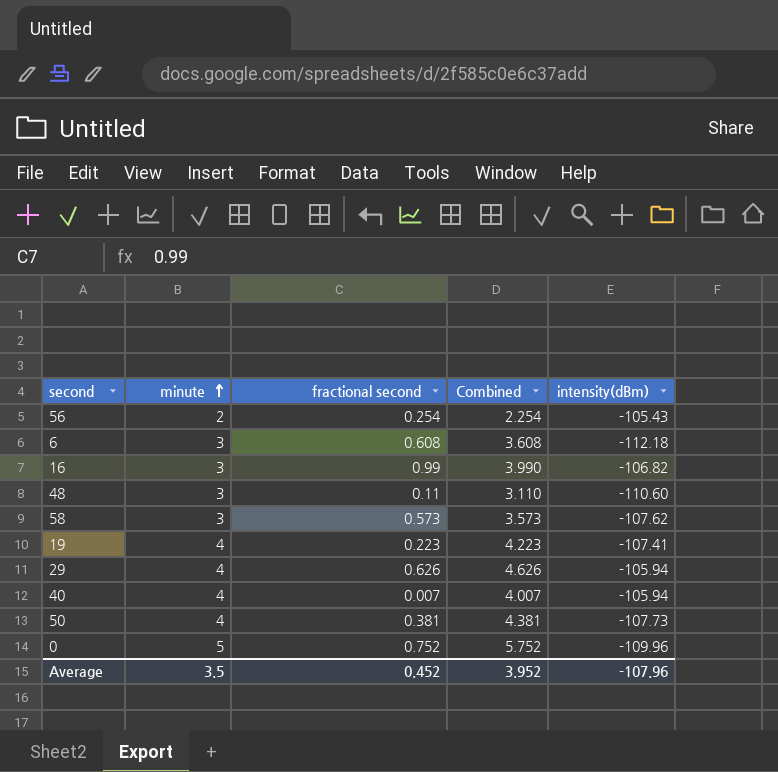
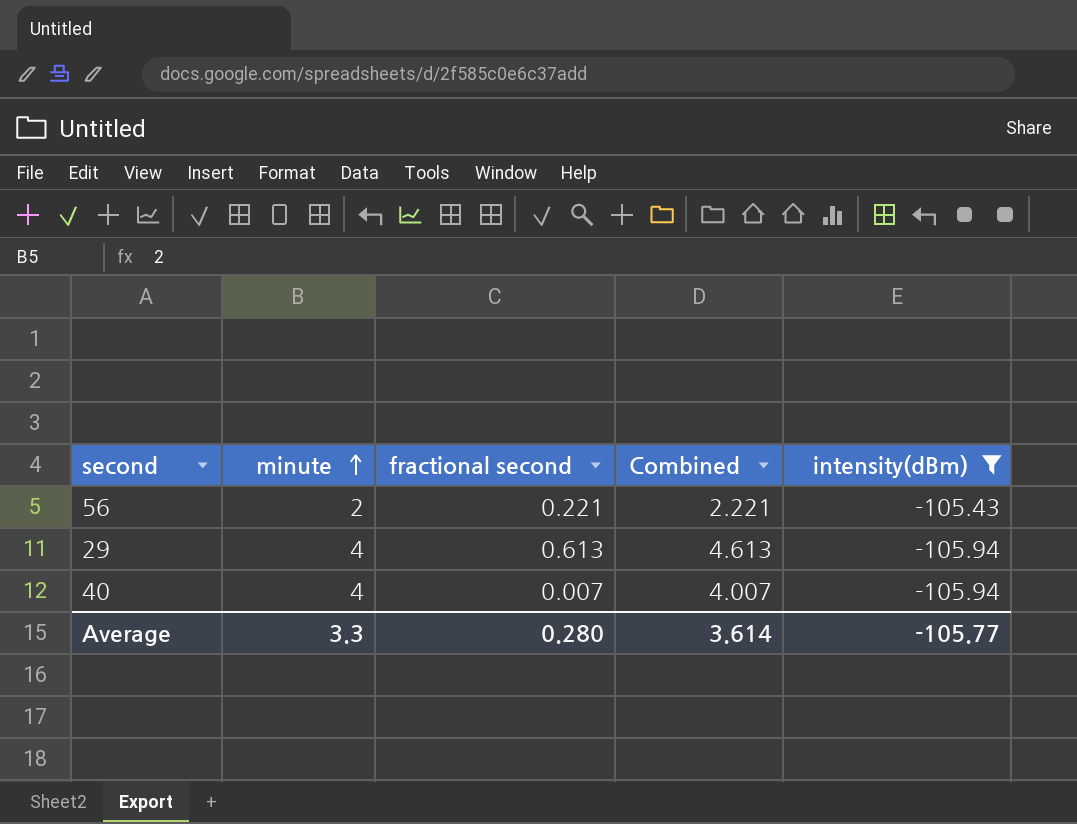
filter: none -> intensity(dBm) >= -105.94
56 | fractional second: 0.254 -> 0.221
56 | Combined: 2.254 -> 2.221
29 | fractional second: 0.626 -> 0.613
29 | Combined: 4.626 -> 4.613
Average | minute: 3.5 -> 3.3
Average | fractional second: 0.452 -> 0.280
Average | Combined: 3.952 -> 3.614
Average | intensity(dBm): -107.96 -> -105.77

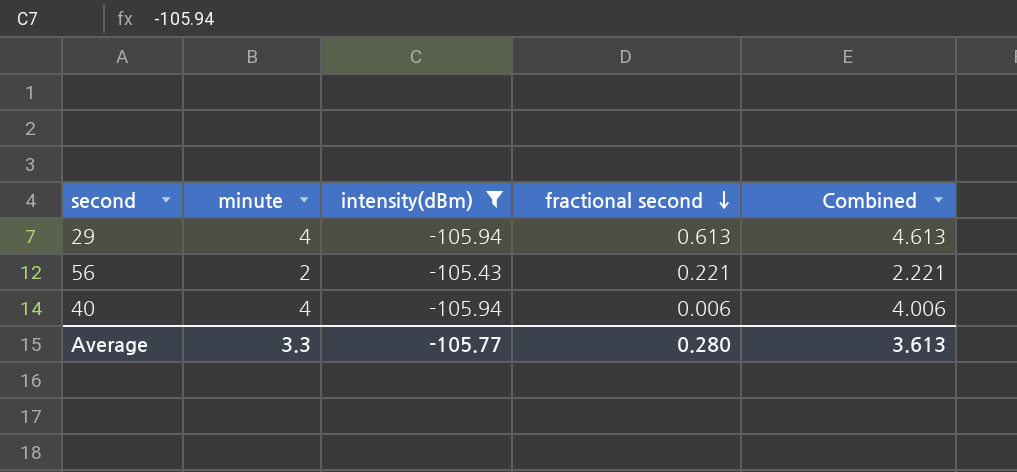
row order: minute ascending -> fractional second descending
column intensity(dBm) | position: 5 -> 3
40 | fractional second: 0.007 -> 0.006
40 | Combined: 4.007 -> 4.006
Average | Combined: 3.614 -> 3.613

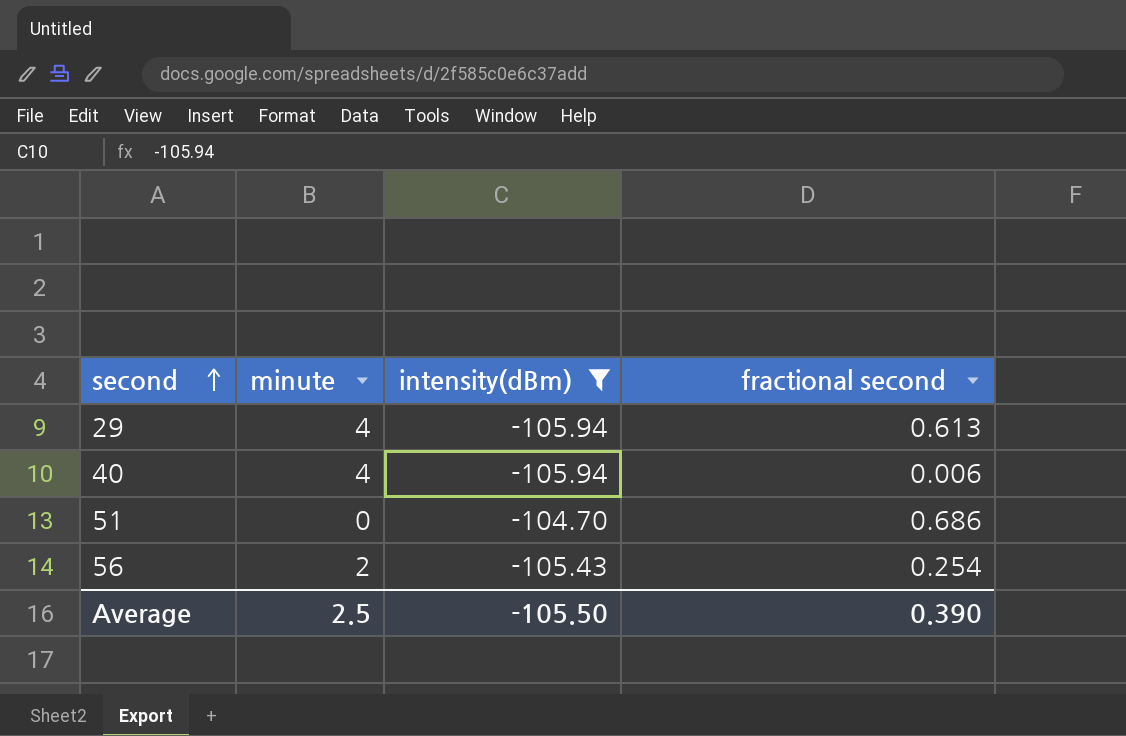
row order: fractional second descending -> second ascending
column Combined | formula: [minute] + [fractional second] -> none
row 51: none -> 0 | -104.70 | 0.686
56 | fractional second: 0.221 -> 0.254
Average | minute: 3.3 -> 2.5
Average | intensity(dBm): -105.77 -> -105.50
Average | fractional second: 0.280 -> 0.390

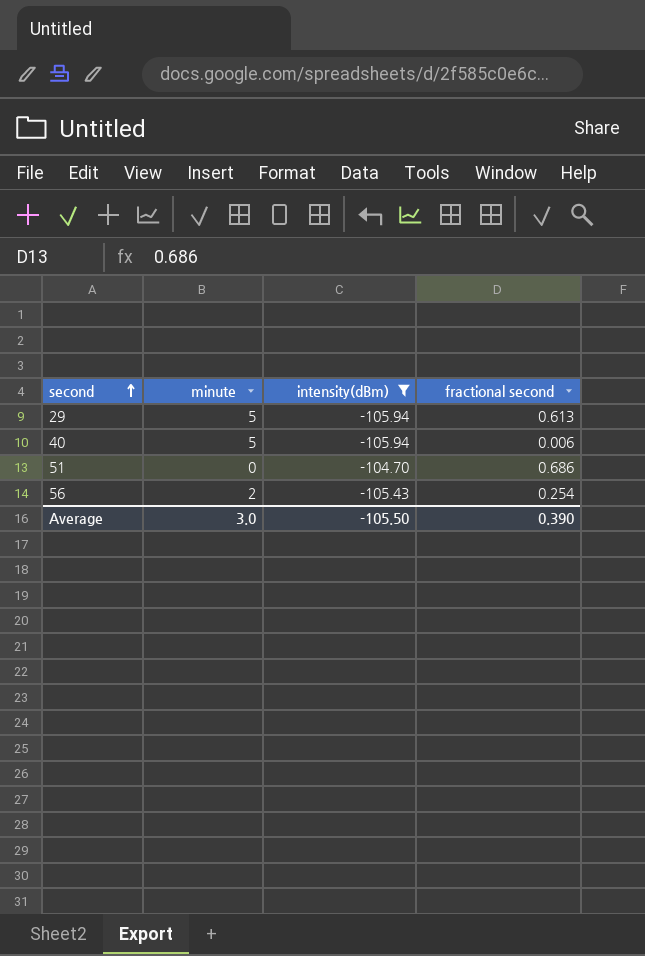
29 | minute: 4 -> 5
40 | minute: 4 -> 5
Average | minute: 2.5 -> 3.0

